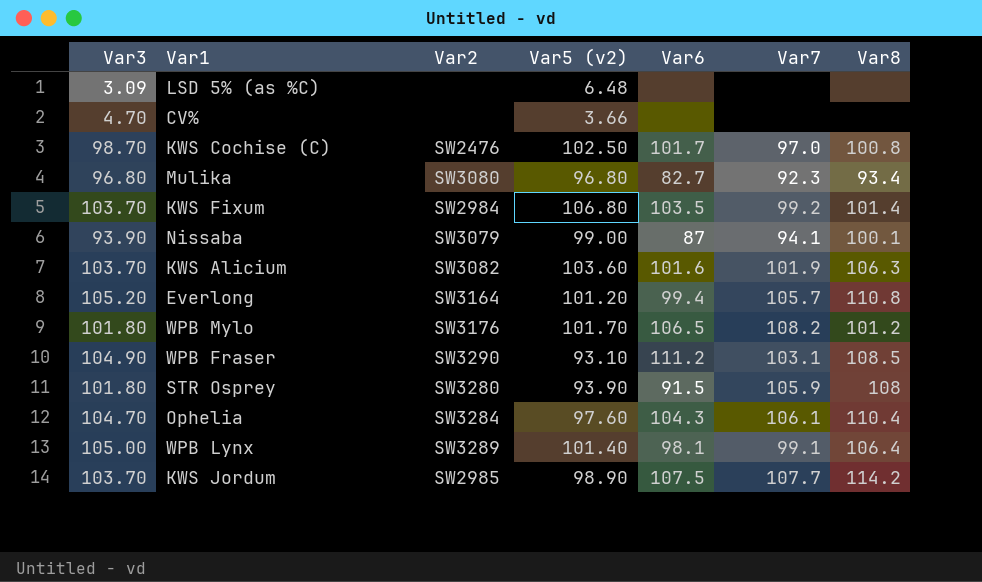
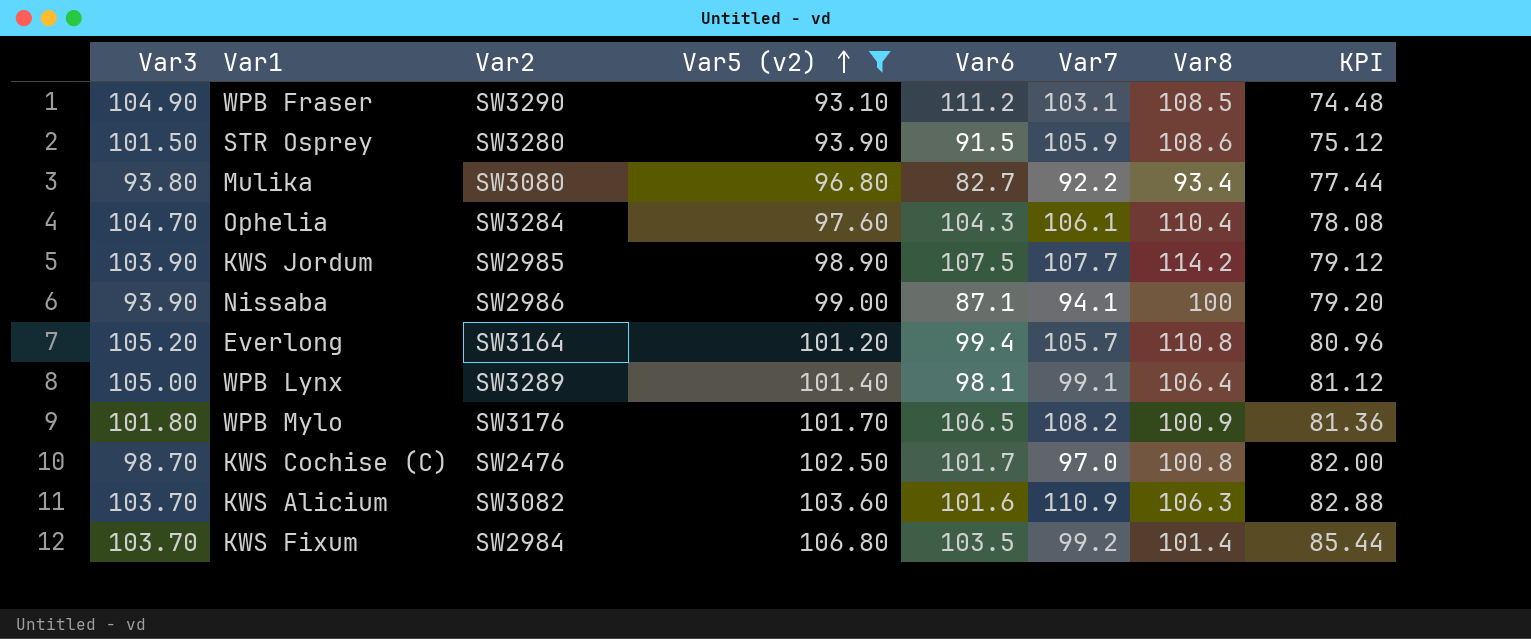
filter: none -> Var5 (v2) >= 93.10
row order: none -> Var5 (v2) ascending
column KPI | formula: none -> [Var5 (v2)] * 0.8
STR Osprey | Var3: 101.80 -> 101.50
STR Osprey | Var8: 108 -> 108.6
Mulika | Var3: 96.80 -> 93.80
Mulika | Var7: 92.3 -> 92.2
KWS Jordum | Var3: 103.70 -> 103.90
Nissaba | Var2: SW3079 -> SW2986
Nissaba | Var6: 87 -> 87.1
Nissaba | Var8: 100.1 -> 100
WPB Mylo | Var8: 101.2 -> 100.9
KWS Alicium | Var7: 101.9 -> 110.9

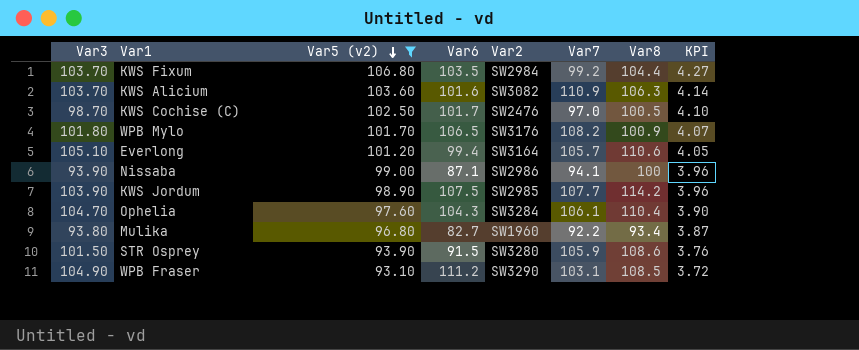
row order: Var5 (v2) ascending -> Var5 (v2) descending
column Var2 | position: 3 -> 5
column KPI | formula: [Var5 (v2)] * 0.8 -> [Var5 (v2)] * 0.04
row WPB Lynx: 105.00 | SW3289 | 101.40 | 98.1 | 99.1 | 106.4 | 81.12 -> none
KWS Fixum | Var8: 101.4 -> 104.4
KWS Cochise (C) | Var8: 100.8 -> 100.5
Everlong | Var3: 105.20 -> 105.10
Everlong | Var8: 110.8 -> 110.6
Mulika | Var2: SW3080 -> SW1960

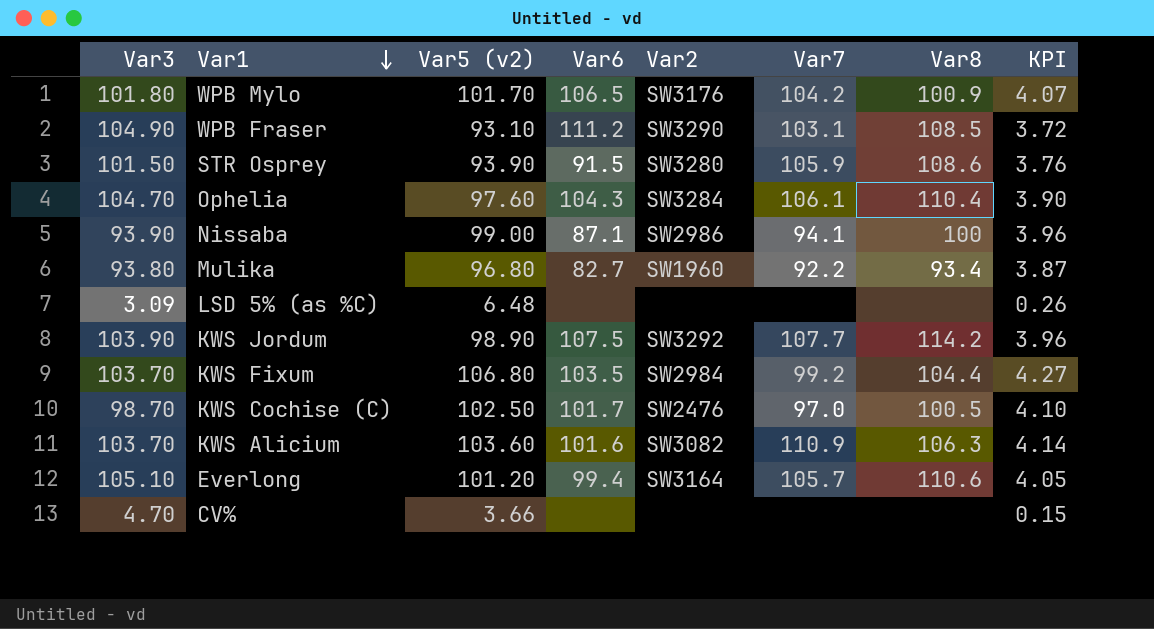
filter: Var5 (v2) >= 93.10 -> none
row order: Var5 (v2) descending -> Var1 descending
WPB Mylo | Var7: 108.2 -> 104.2
KWS Jordum | Var2: SW2985 -> SW3292

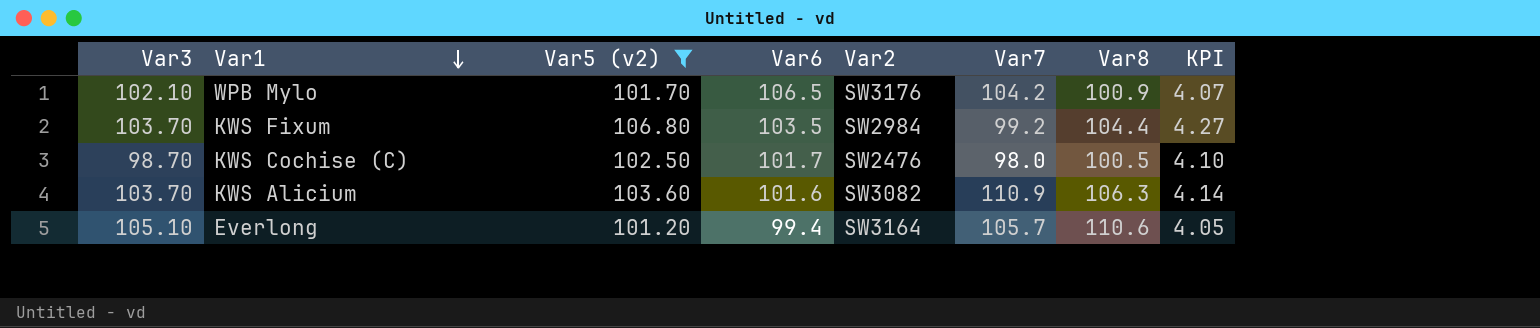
filter: none -> Var5 (v2) >= 101.20
WPB Mylo | Var3: 101.80 -> 102.10
KWS Cochise (C) | Var7: 97.0 -> 98.0

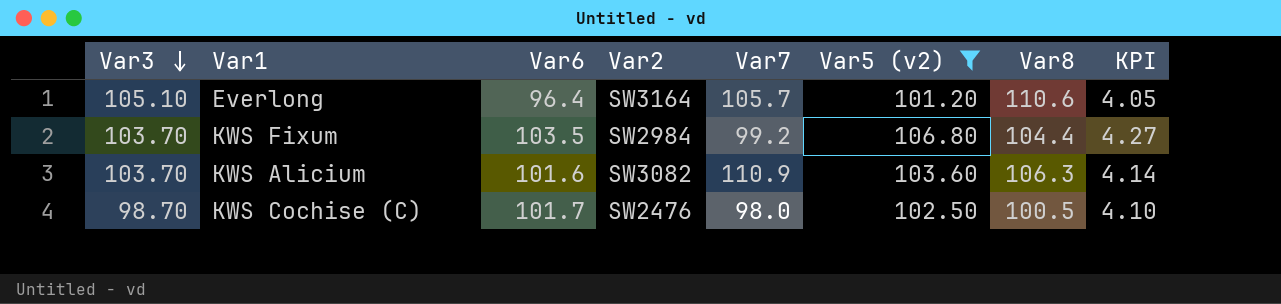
row order: Var1 descending -> Var3 descending
column Var5 (v2) | position: 3 -> 6
row WPB Mylo: 102.10 | 101.70 | 106.5 | SW3176 | 104.2 | 100.9 | 4.07 -> none
Everlong | Var6: 99.4 -> 96.4

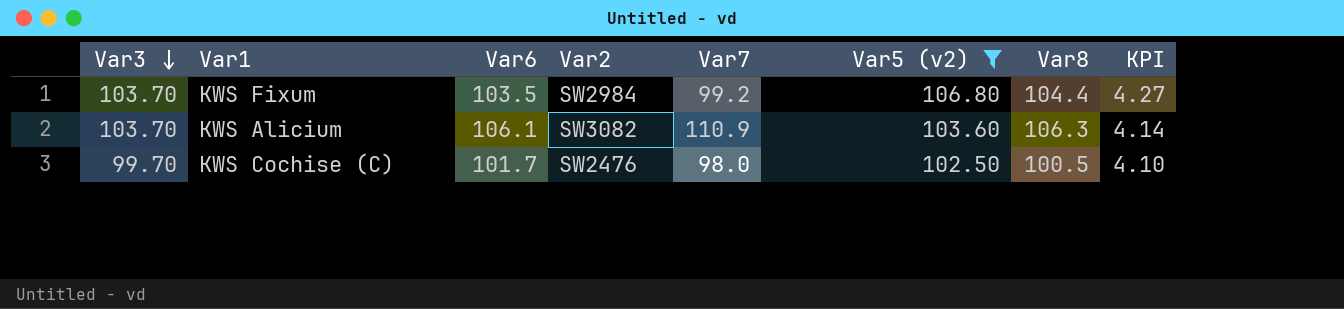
row Everlong: 105.10 | 96.4 | SW3164 | 105.7 | 101.20 | 110.6 | 4.05 -> none
KWS Alicium | Var6: 101.6 -> 106.1
KWS Cochise (C) | Var3: 98.70 -> 99.70

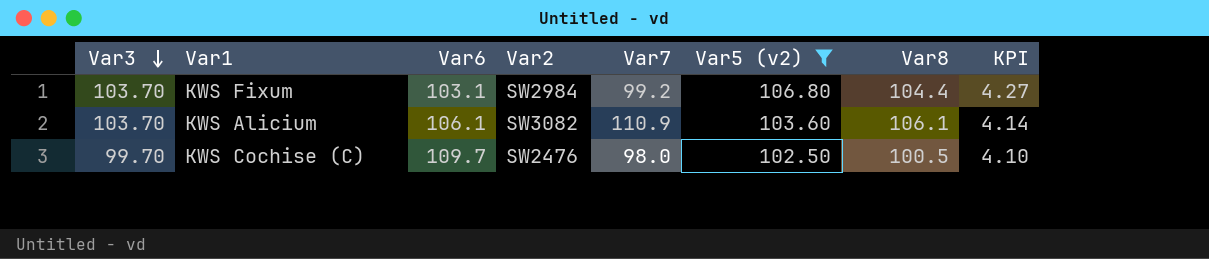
KWS Fixum | Var6: 103.5 -> 103.1
KWS Alicium | Var8: 106.3 -> 106.1
KWS Cochise (C) | Var6: 101.7 -> 109.7

